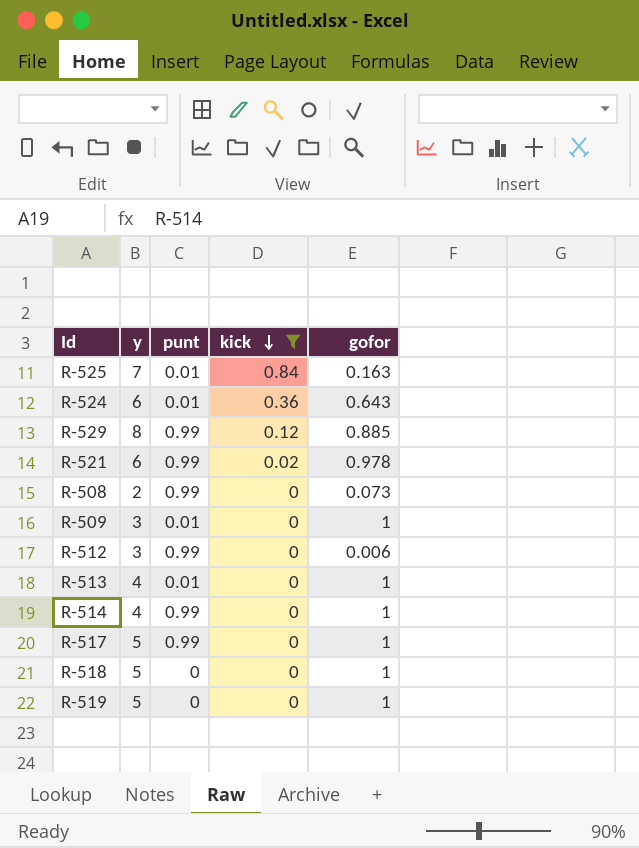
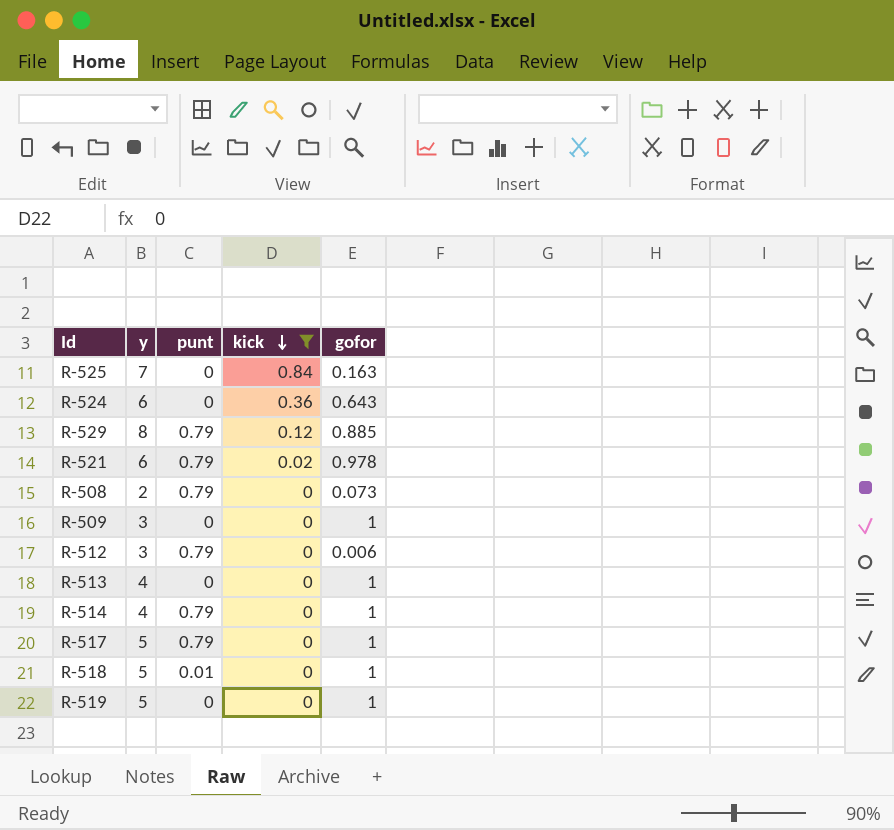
R-525 | punt: 0.01 -> 0
R-524 | punt: 0.01 -> 0
R-529 | punt: 0.99 -> 0.79
R-521 | punt: 0.99 -> 0.79
R-508 | punt: 0.99 -> 0.79
R-509 | punt: 0.01 -> 0
R-512 | punt: 0.99 -> 0.79
R-513 | punt: 0.01 -> 0
R-514 | punt: 0.99 -> 0.79
R-517 | punt: 0.99 -> 0.79
R-518 | punt: 0 -> 0.01

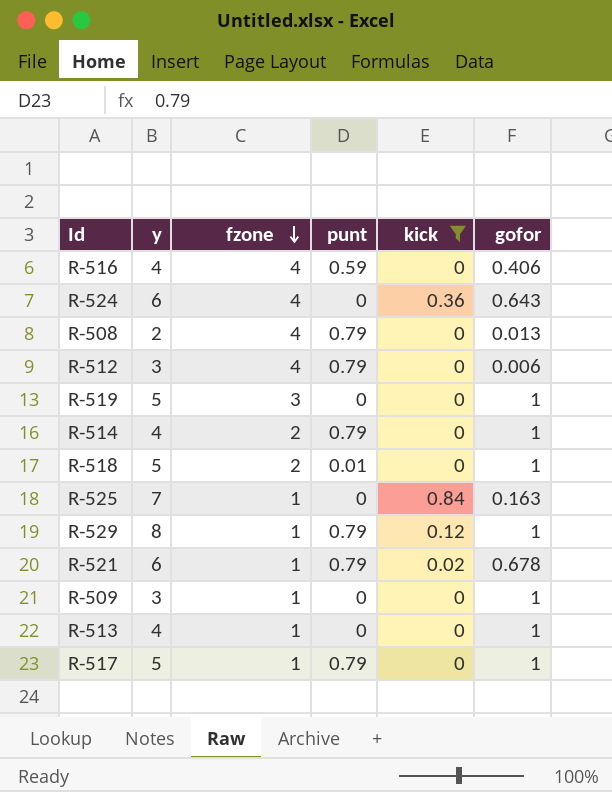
row order: kick descending -> fzone descending
column fzone | position: none -> 3
row R-516: none -> 4 | 4 | 0.59 | 0 | 0.406
R-508 | gofor: 0.073 -> 0.013
R-529 | gofor: 0.885 -> 1
R-521 | gofor: 0.978 -> 0.678

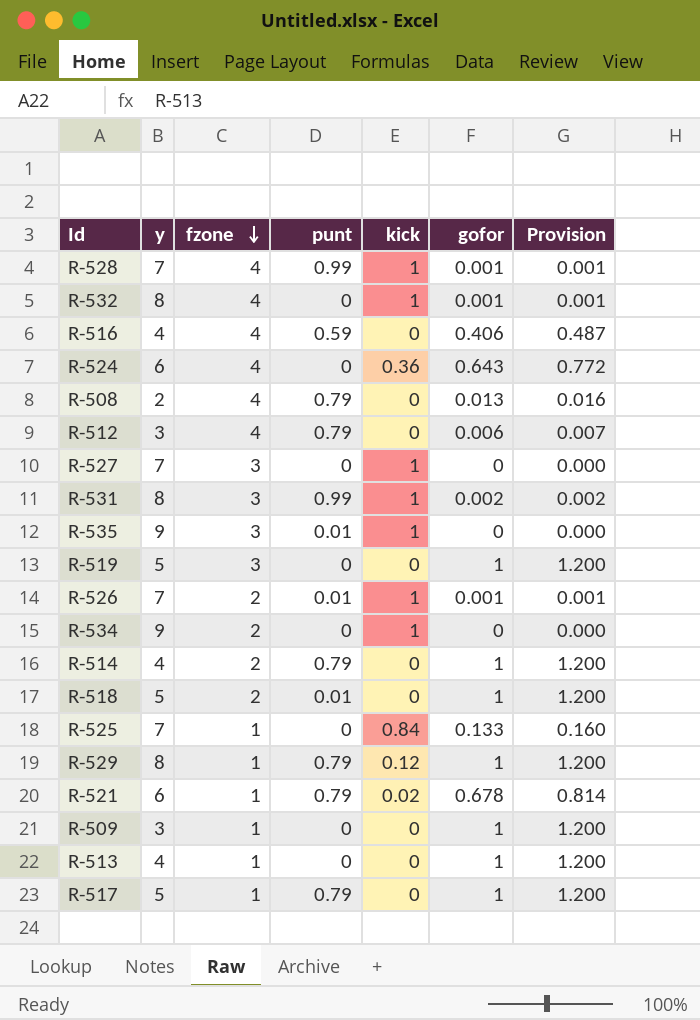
filter: kick != 1 -> none
column Provision | formula: none -> [gofor] * 1.2
R-525 | gofor: 0.163 -> 0.133

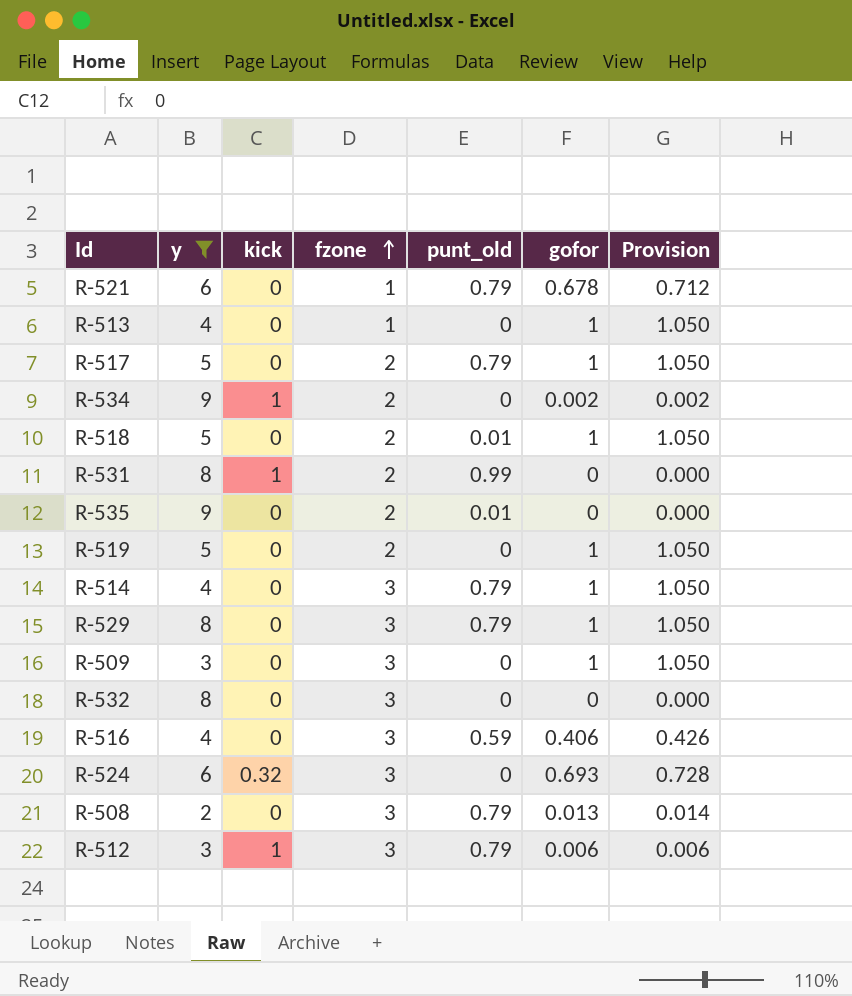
filter: none -> y != 7
row order: fzone descending -> fzone ascending
column kick | position: 5 -> 3
column name: punt -> punt_old
column Provision | formula: [gofor] * 1.2 -> [gofor] * 1.05
R-521 | kick: 0.02 -> 0
R-517 | fzone: 1 -> 2
R-534 | gofor: 0 -> 0.002
R-531 | fzone: 3 -> 2
R-531 | gofor: 0.002 -> 0
R-535 | kick: 1 -> 0
R-535 | fzone: 3 -> 2
R-519 | fzone: 3 -> 2
R-514 | fzone: 2 -> 3
R-529 | kick: 0.12 -> 0
R-529 | fzone: 1 -> 3
R-509 | fzone: 1 -> 3
R-532 | kick: 1 -> 0
R-532 | fzone: 4 -> 3
R-532 | gofor: 0.001 -> 0
R-516 | fzone: 4 -> 3
R-524 | kick: 0.36 -> 0.32
R-524 | fzone: 4 -> 3
R-524 | gofor: 0.643 -> 0.693
R-508 | fzone: 4 -> 3
R-512 | kick: 0 -> 1
R-512 | fzone: 4 -> 3

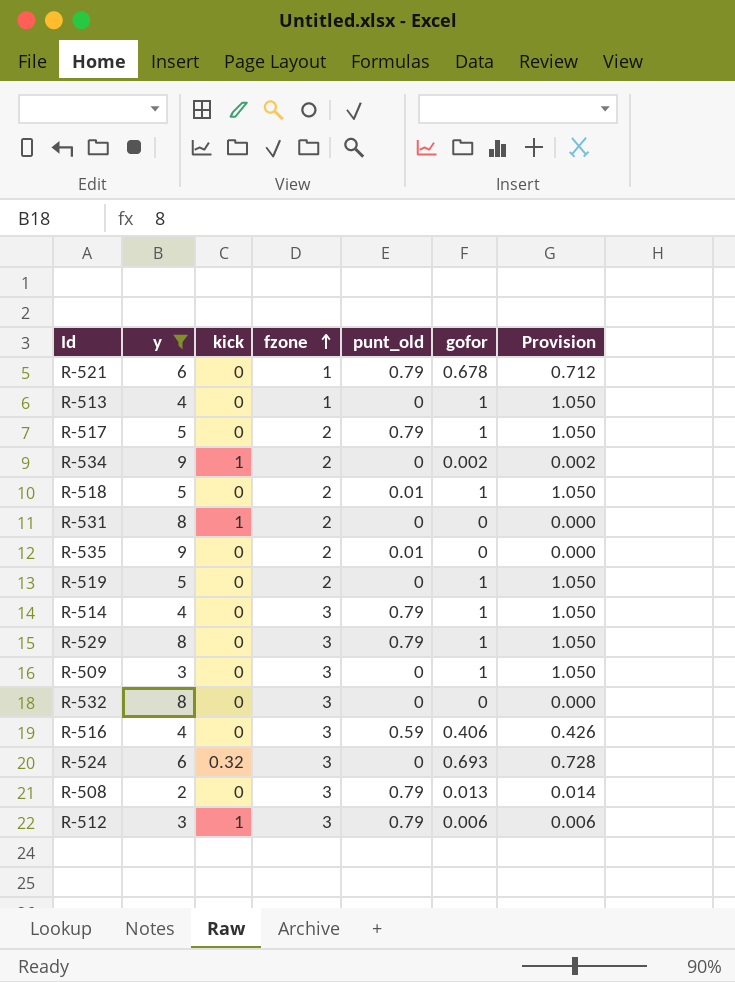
R-531 | punt_old: 0.99 -> 0

